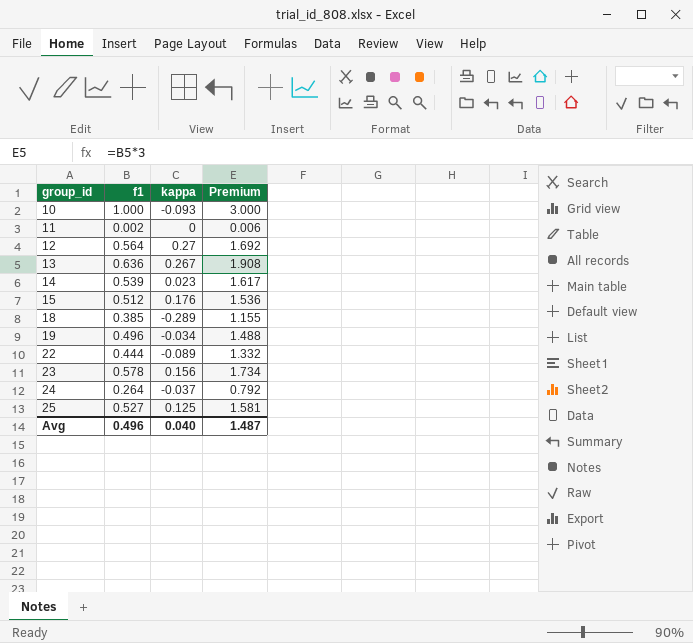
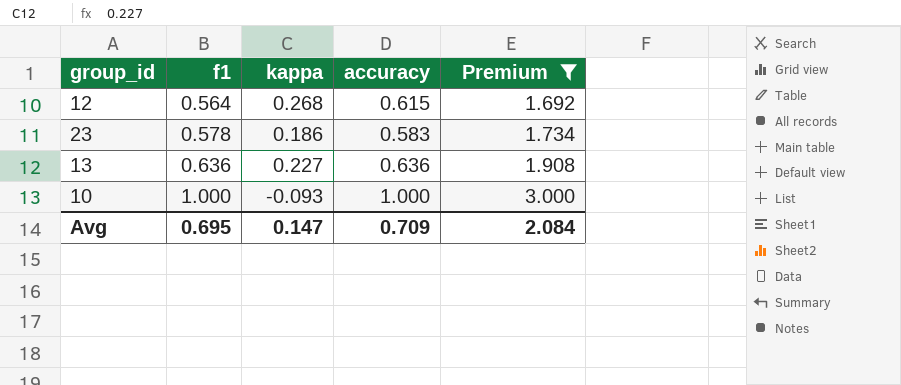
filter: none -> Premium >= 1.692
row order: group_id ascending -> f1 ascending
column accuracy | position: none -> 4
12 | kappa: 0.27 -> 0.268
23 | kappa: 0.156 -> 0.186
13 | kappa: 0.267 -> 0.227
Avg | f1: 0.496 -> 0.695
Avg | kappa: 0.040 -> 0.147
Avg | Premium: 1.487 -> 2.084

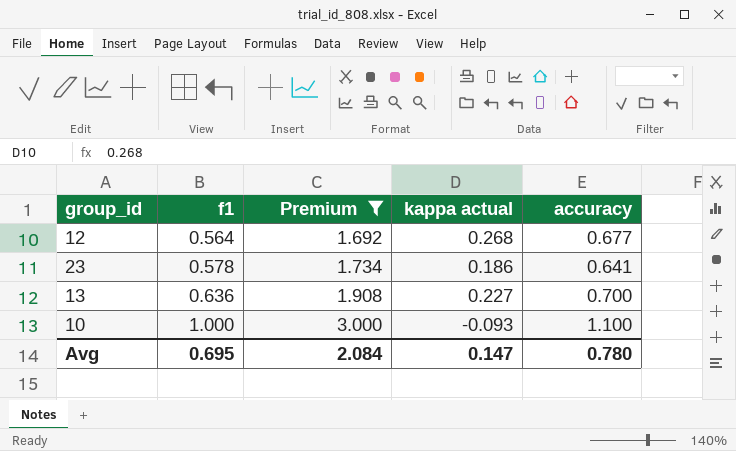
column Premium | position: 5 -> 3
column name: kappa -> kappa actual
12 | accuracy: 0.615 -> 0.677
23 | accuracy: 0.583 -> 0.641
13 | accuracy: 0.636 -> 0.700
10 | accuracy: 1.000 -> 1.100
Avg | accuracy: 0.709 -> 0.780

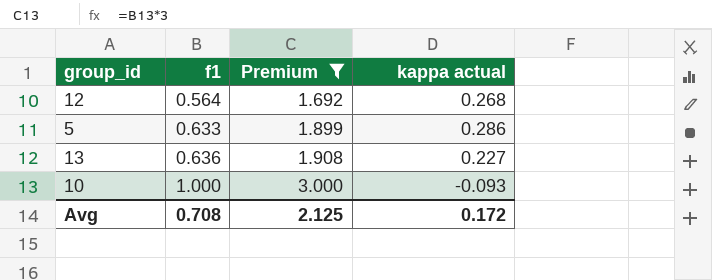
column accuracy | position: 5 -> none
row 23: 0.578 | 1.734 | 0.186 | 0.641 -> none
row 5: none -> 0.633 | 1.899 | 0.286
Avg | f1: 0.695 -> 0.708
Avg | Premium: 2.084 -> 2.125
Avg | kappa actual: 0.147 -> 0.172

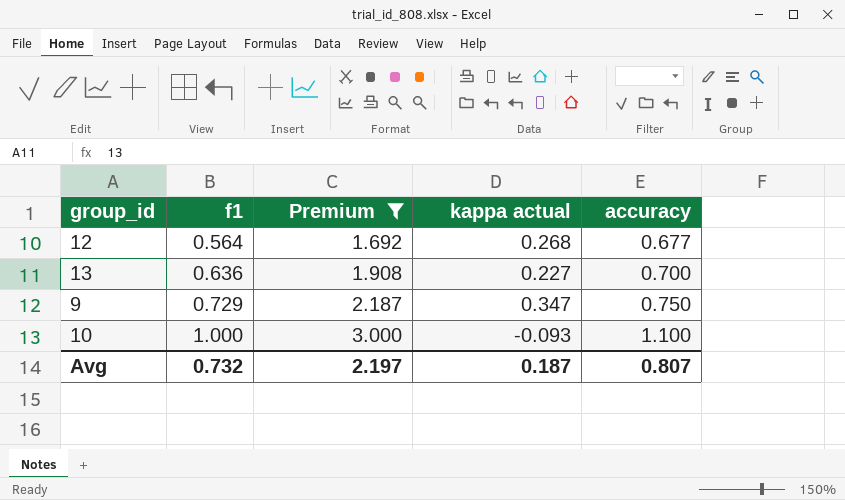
column accuracy | position: none -> 5
row 5: 0.633 | 1.899 | 0.286 -> none
row 9: none -> 0.729 | 2.187 | 0.347 | 0.750
Avg | f1: 0.708 -> 0.732
Avg | Premium: 2.125 -> 2.197
Avg | kappa actual: 0.172 -> 0.187

